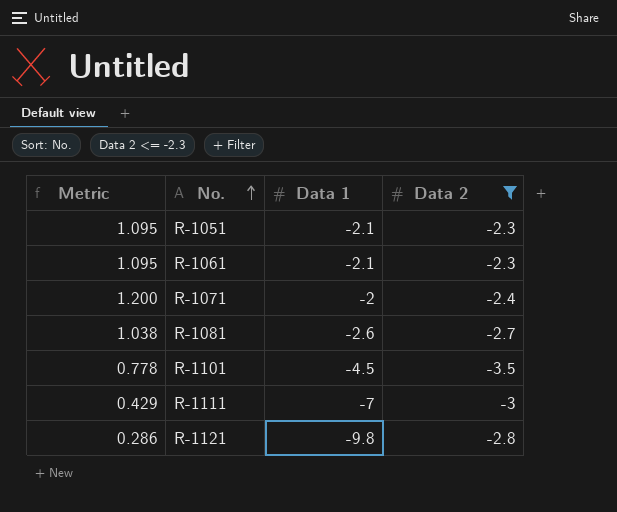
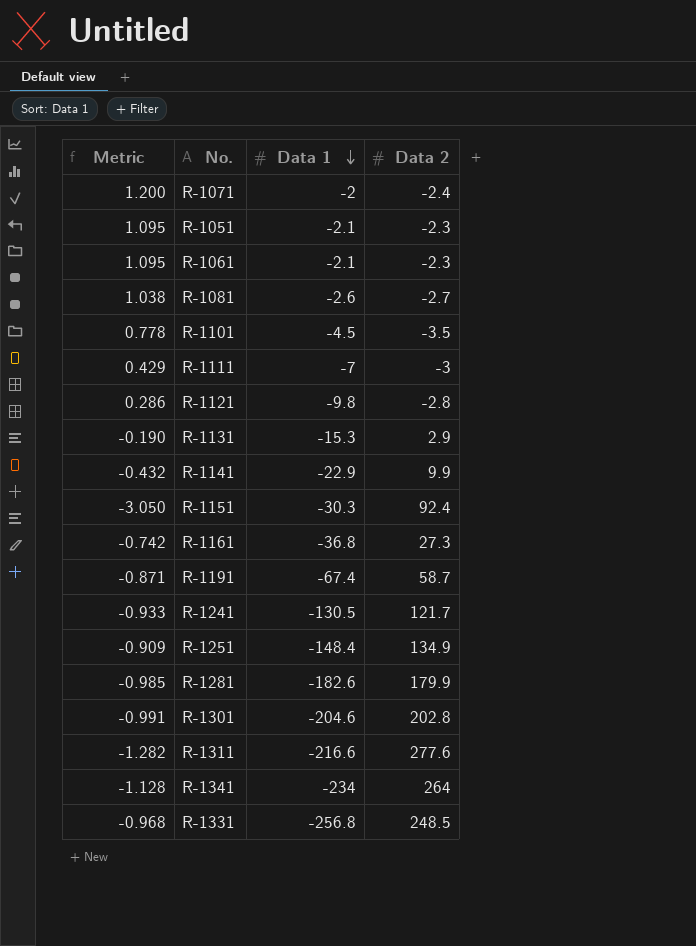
filter: Data 2 <= -2.3 -> none
row order: No. ascending -> Data 1 descending

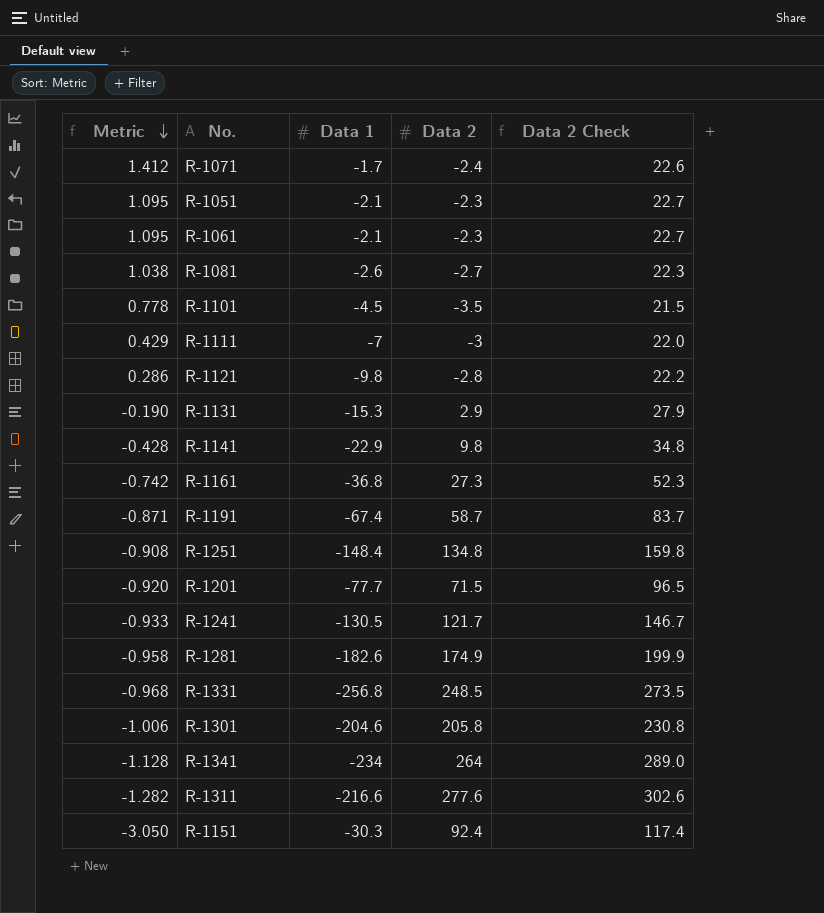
row order: Data 1 descending -> Metric descending
column Data 2 Check | formula: none -> [Data 2] + 25
R-1071 | Metric: 1.200 -> 1.412
R-1071 | Data 1: -2 -> -1.7
R-1141 | Metric: -0.432 -> -0.428
R-1141 | Data 2: 9.9 -> 9.8
R-1251 | Metric: -0.909 -> -0.908
R-1251 | Data 2: 134.9 -> 134.8
row R-1201: none -> -0.920 | -77.7 | 71.5 | 96.5
R-1281 | Metric: -0.985 -> -0.958
R-1281 | Data 2: 179.9 -> 174.9
R-1301 | Metric: -0.991 -> -1.006
R-1301 | Data 2: 202.8 -> 205.8

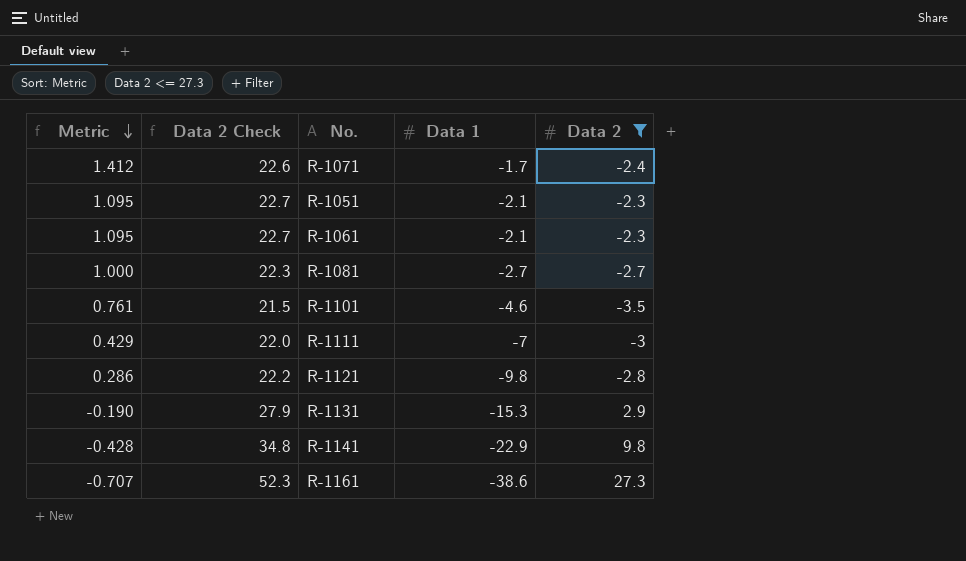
filter: none -> Data 2 <= 27.3
column Data 2 Check | position: 5 -> 2
R-1081 | Metric: 1.038 -> 1.000
R-1081 | Data 1: -2.6 -> -2.7
R-1101 | Metric: 0.778 -> 0.761
R-1101 | Data 1: -4.5 -> -4.6
R-1161 | Metric: -0.742 -> -0.707
R-1161 | Data 1: -36.8 -> -38.6

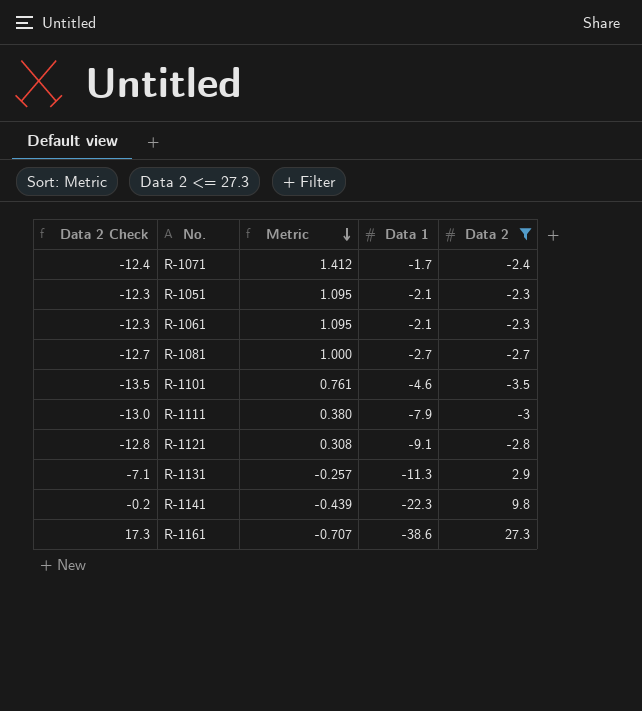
column Data 2 Check | formula: [Data 2] + 25 -> [Data 2] - 10
column Metric | position: 1 -> 3
R-1111 | Metric: 0.429 -> 0.380
R-1111 | Data 1: -7 -> -7.9
R-1121 | Metric: 0.286 -> 0.308
R-1121 | Data 1: -9.8 -> -9.1
R-1131 | Metric: -0.190 -> -0.257
R-1131 | Data 1: -15.3 -> -11.3
R-1141 | Metric: -0.428 -> -0.439
R-1141 | Data 1: -22.9 -> -22.3

